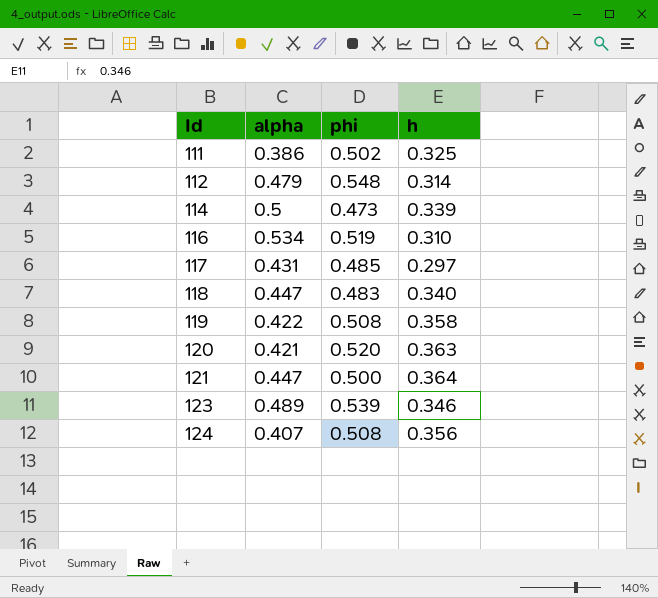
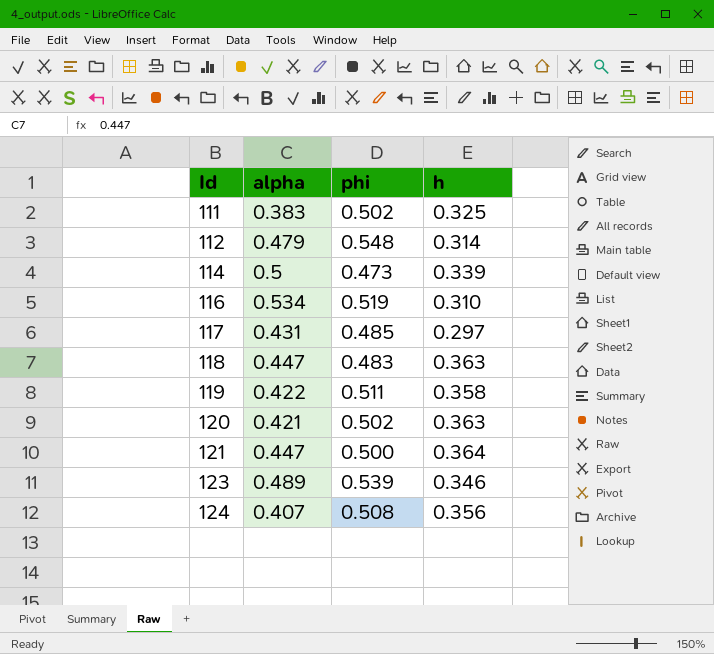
111 | alpha: 0.386 -> 0.383
118 | h: 0.340 -> 0.363
119 | phi: 0.508 -> 0.511
120 | phi: 0.520 -> 0.502

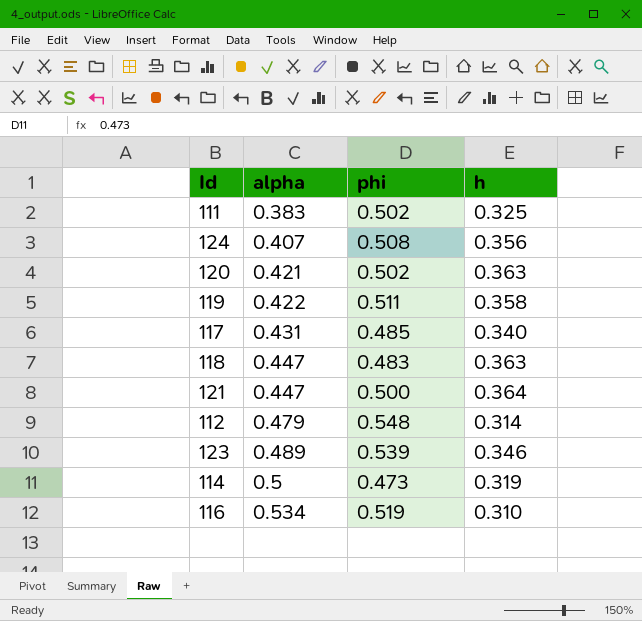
row order: Id ascending -> alpha ascending
117 | h: 0.297 -> 0.340
114 | h: 0.339 -> 0.319

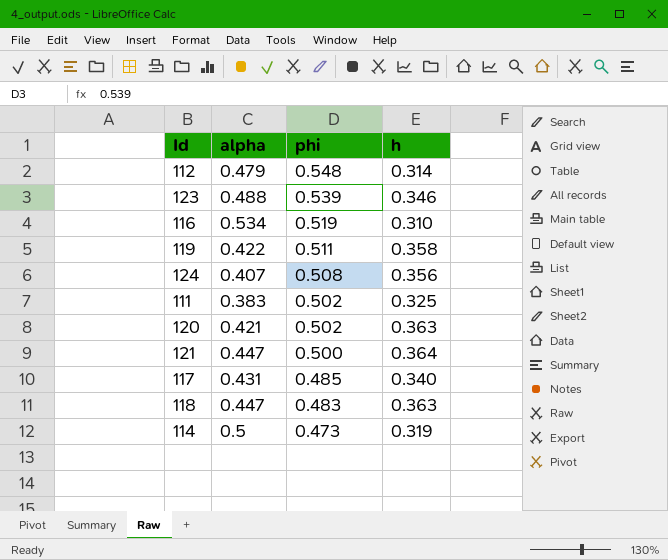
row order: alpha ascending -> phi descending
123 | alpha: 0.489 -> 0.488

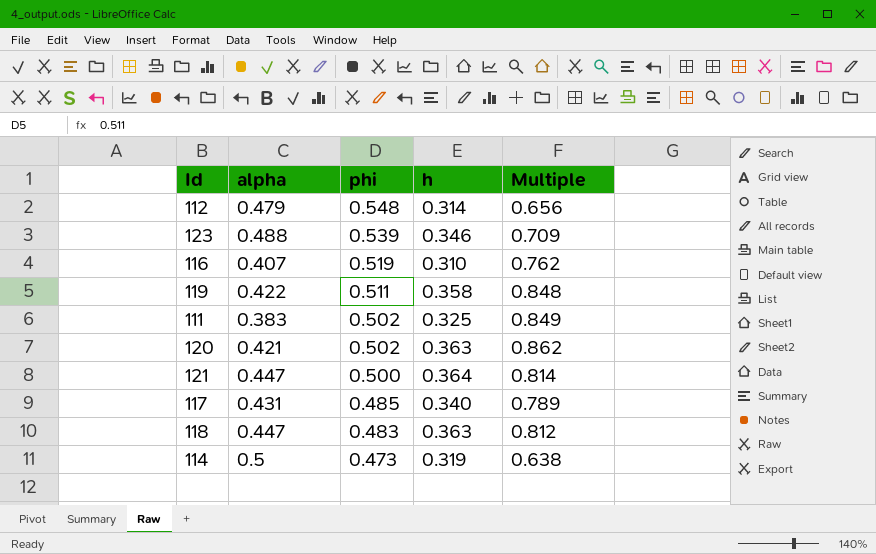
column Multiple | formula: none -> [h] / [alpha]
row 124: 0.407 | 0.508 | 0.356 -> none
116 | alpha: 0.534 -> 0.407

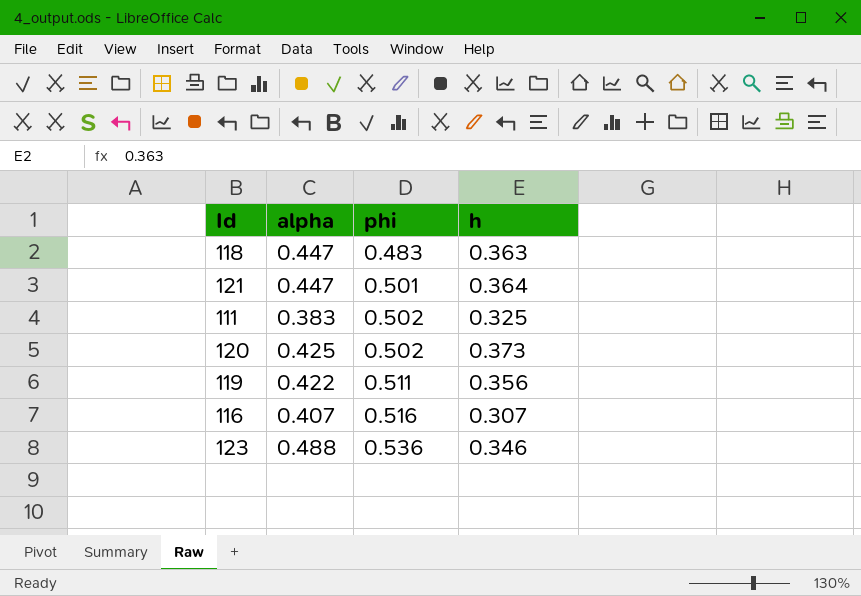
row order: phi descending -> phi ascending
column Multiple | formula: [h] / [alpha] -> none
row 112: 0.479 | 0.548 | 0.314 | 0.656 -> none
row 117: 0.431 | 0.485 | 0.340 | 0.789 -> none
row 114: 0.5 | 0.473 | 0.319 | 0.638 -> none
121 | phi: 0.500 -> 0.501
120 | alpha: 0.421 -> 0.425
120 | h: 0.363 -> 0.373
119 | h: 0.358 -> 0.356
116 | phi: 0.519 -> 0.516
116 | h: 0.310 -> 0.307
123 | phi: 0.539 -> 0.536

